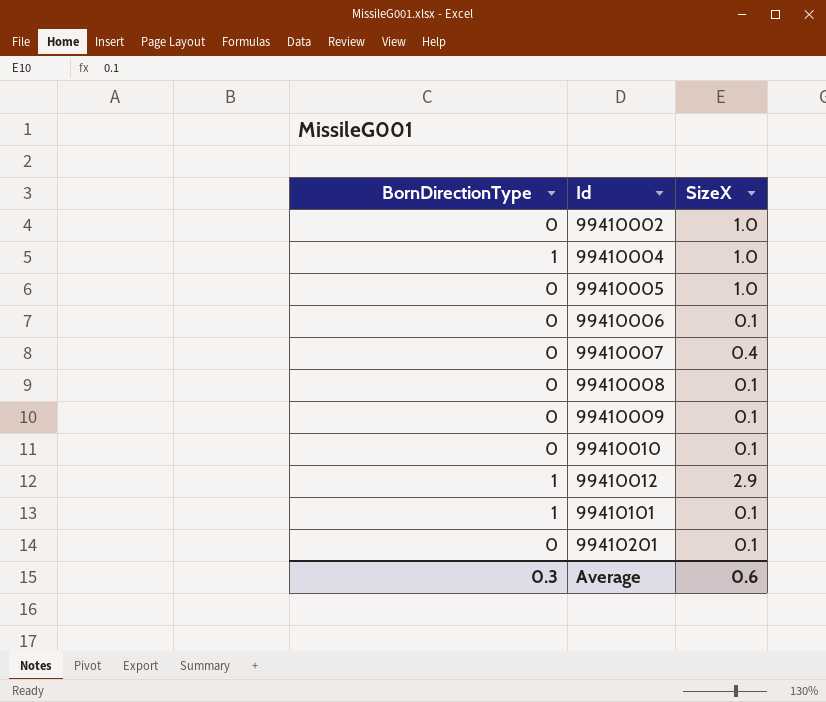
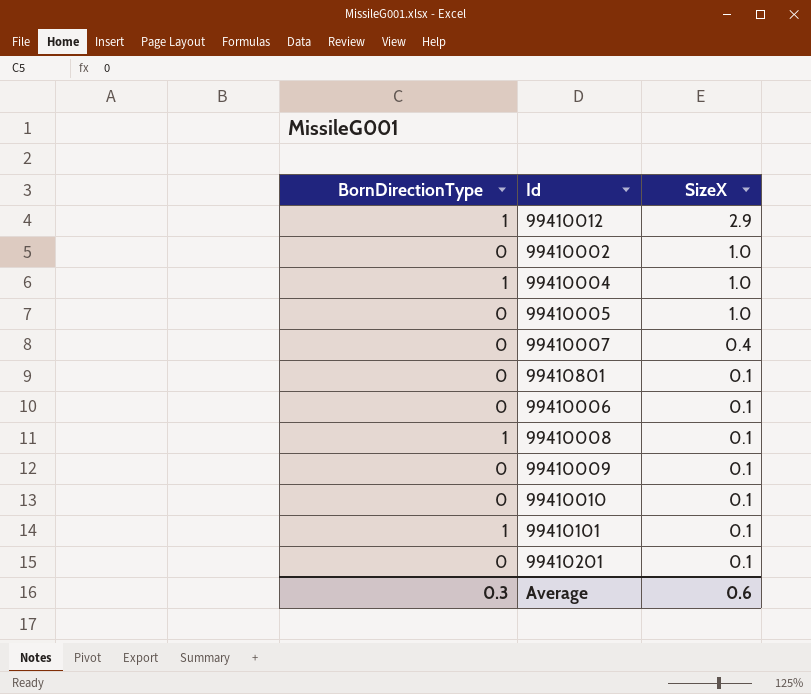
row order: Id ascending -> SizeX descending
row 99410801: none -> 0 | 0.1
99410008 | BornDirectionType: 0 -> 1

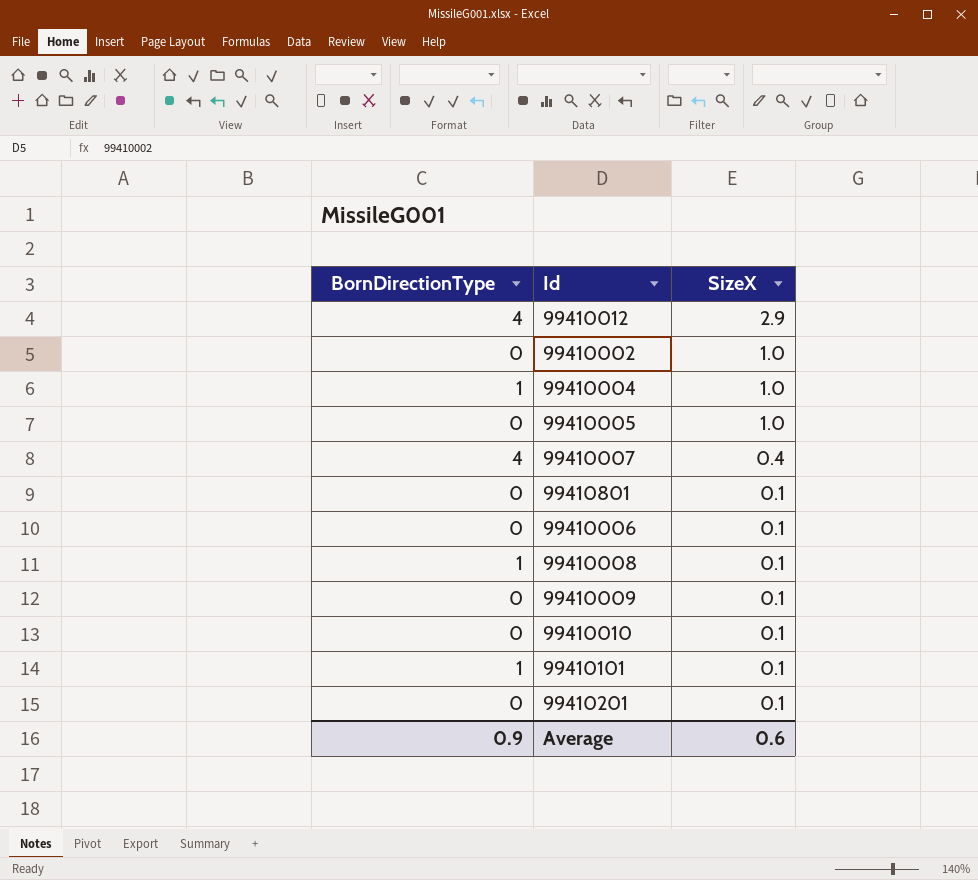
99410012 | BornDirectionType: 1 -> 4
99410007 | BornDirectionType: 0 -> 4
Average | BornDirectionType: 0.3 -> 0.9

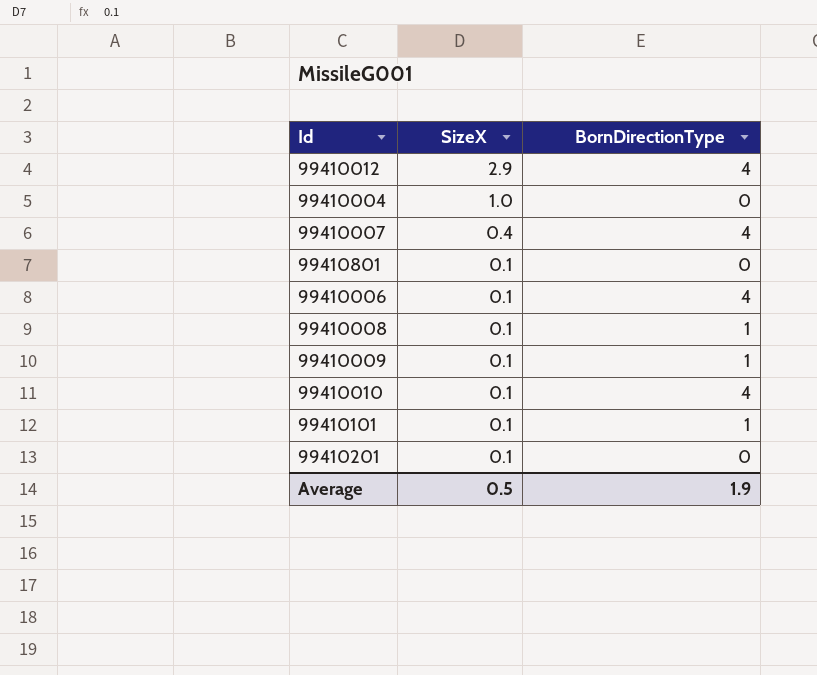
column BornDirectionType | position: 1 -> 3
row 99410002: 0 | 1.0 -> none
row 99410005: 0 | 1.0 -> none
99410004 | BornDirectionType: 1 -> 0
99410006 | BornDirectionType: 0 -> 4
99410009 | BornDirectionType: 0 -> 1
99410010 | BornDirectionType: 0 -> 4
Average | SizeX: 0.6 -> 0.5
Average | BornDirectionType: 0.9 -> 1.9

